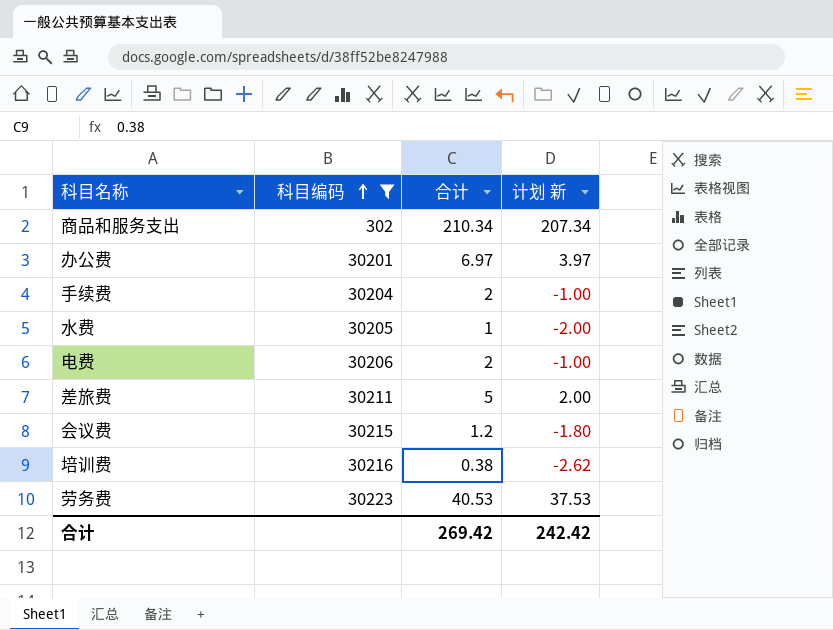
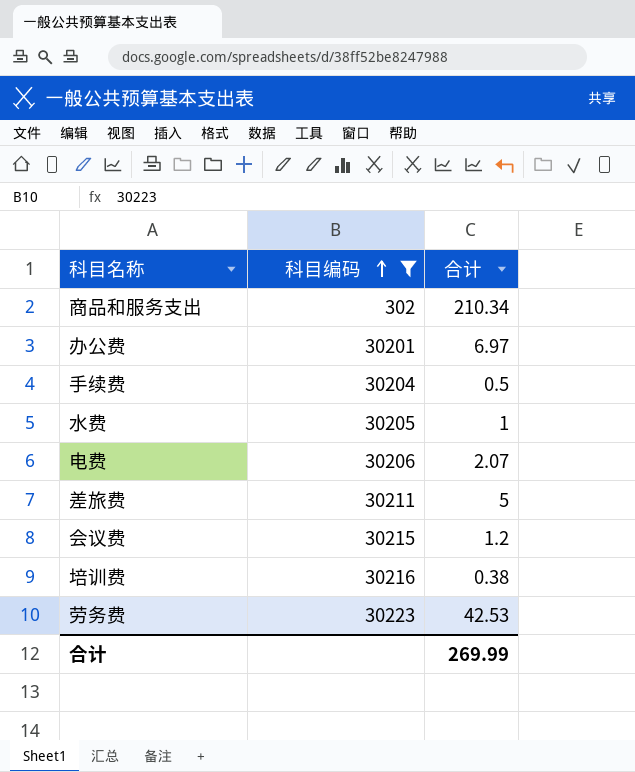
column 计划 新 | formula: [合计] - 3 -> none
手续费 | 合计: 2 -> 0.5
电费 | 合计: 2 -> 2.07
劳务费 | 合计: 40.53 -> 42.53
合计 | 合计: 269.42 -> 269.99

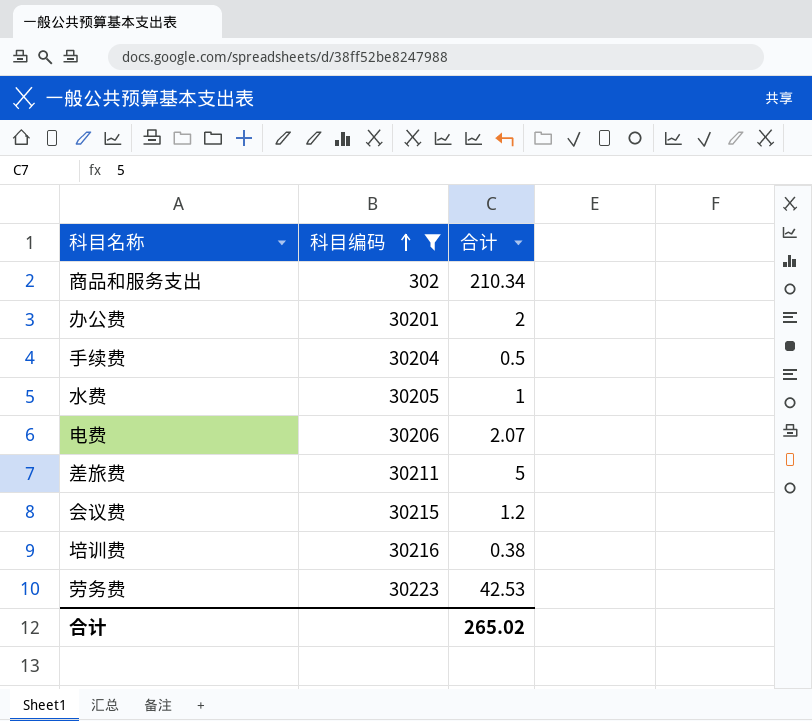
办公费 | 合计: 6.97 -> 2
合计 | 合计: 269.99 -> 265.02

